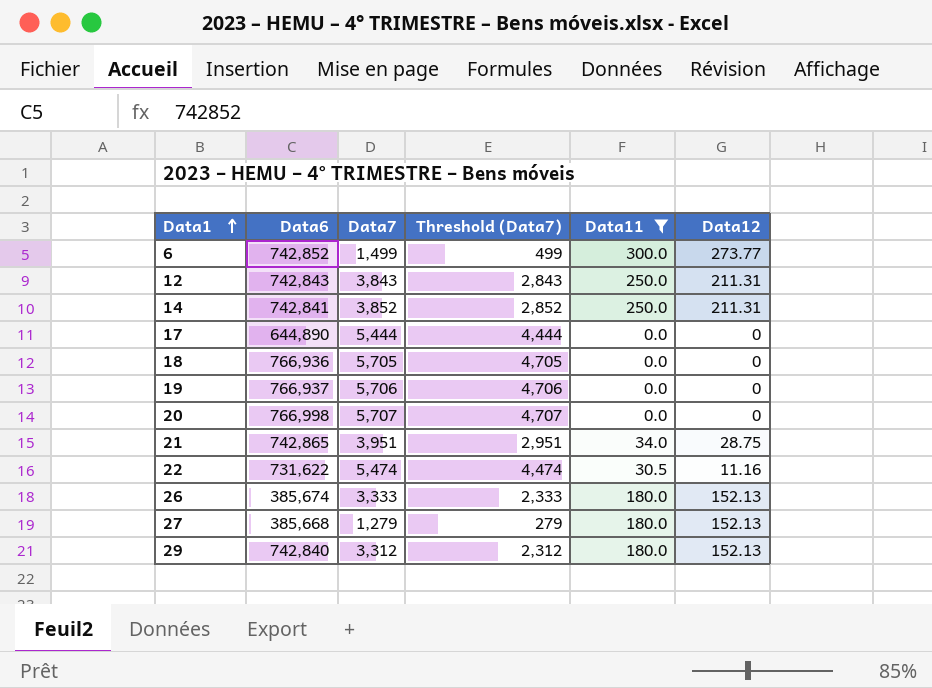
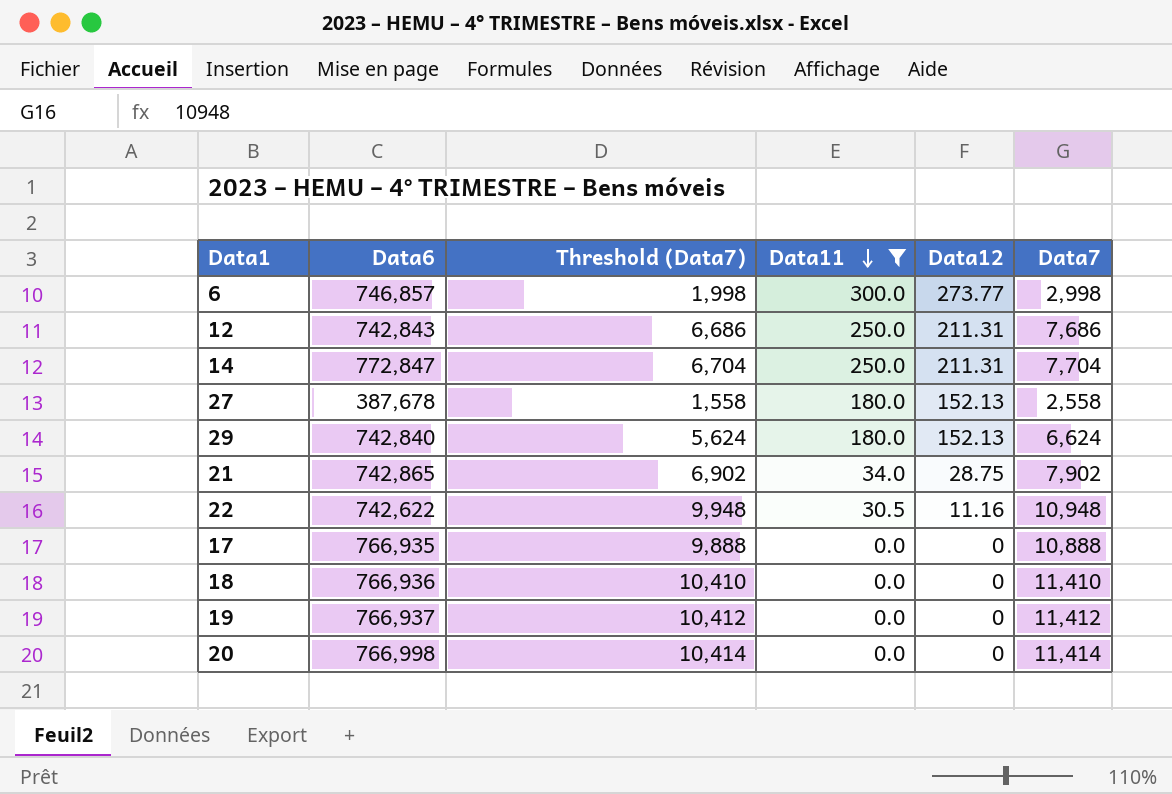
row order: Data1 ascending -> Data11 descending
column Data7 | position: 3 -> 6
row 26: 385,674 | 3,333 | 2,333 | 180.0 | 152.13 -> none
6 | Data6: 742,852 -> 746,857
6 | Threshold (Data7): 499 -> 1,998
6 | Data7: 1,499 -> 2,998
12 | Threshold (Data7): 2,843 -> 6,686
12 | Data7: 3,843 -> 7,686
14 | Data6: 742,841 -> 772,847
14 | Threshold (Data7): 2,852 -> 6,704
14 | Data7: 3,852 -> 7,704
27 | Data6: 385,668 -> 387,678
27 | Threshold (Data7): 279 -> 1,558
27 | Data7: 1,279 -> 2,558
29 | Threshold (Data7): 2,312 -> 5,624
29 | Data7: 3,312 -> 6,624
21 | Threshold (Data7): 2,951 -> 6,902
21 | Data7: 3,951 -> 7,902
22 | Data6: 731,622 -> 742,622
22 | Threshold (Data7): 4,474 -> 9,948
22 | Data7: 5,474 -> 10,948
17 | Data6: 644,890 -> 766,935
17 | Threshold (Data7): 4,444 -> 9,888
17 | Data7: 5,444 -> 10,888
18 | Threshold (Data7): 4,705 -> 10,410
18 | Data7: 5,705 -> 11,410
19 | Threshold (Data7): 4,706 -> 10,412
19 | Data7: 5,706 -> 11,412
20 | Threshold (Data7): 4,707 -> 10,414
20 | Data7: 5,707 -> 11,414

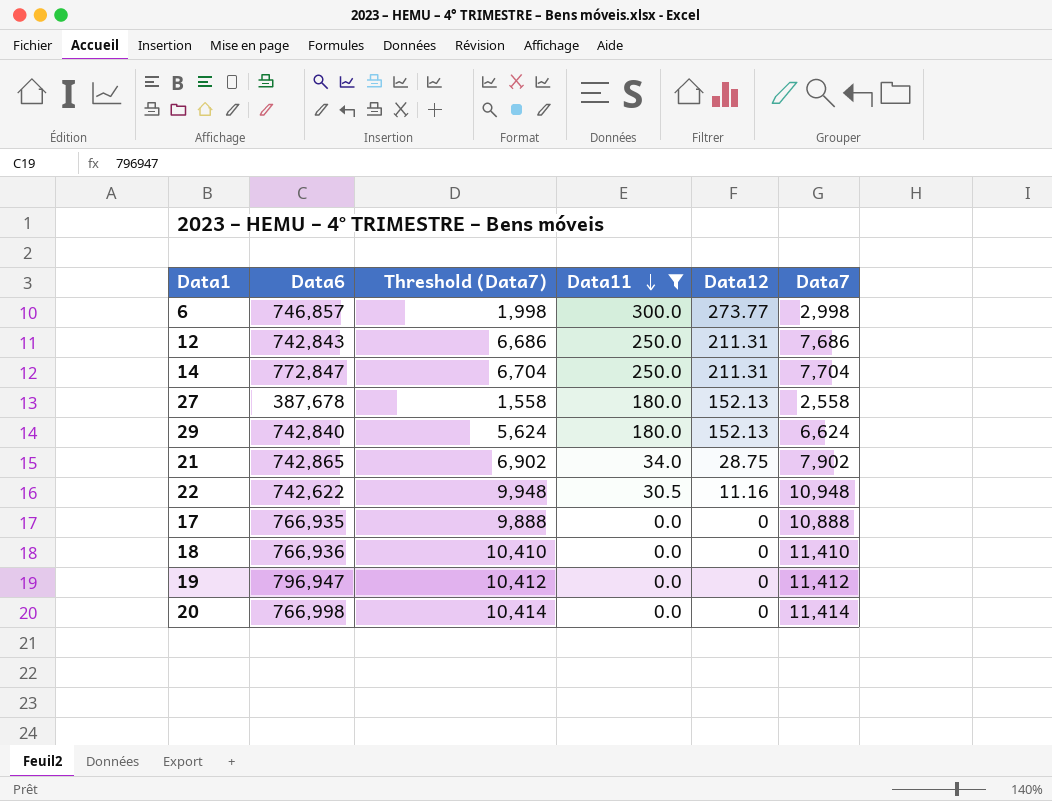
19 | Data6: 766,937 -> 796,947

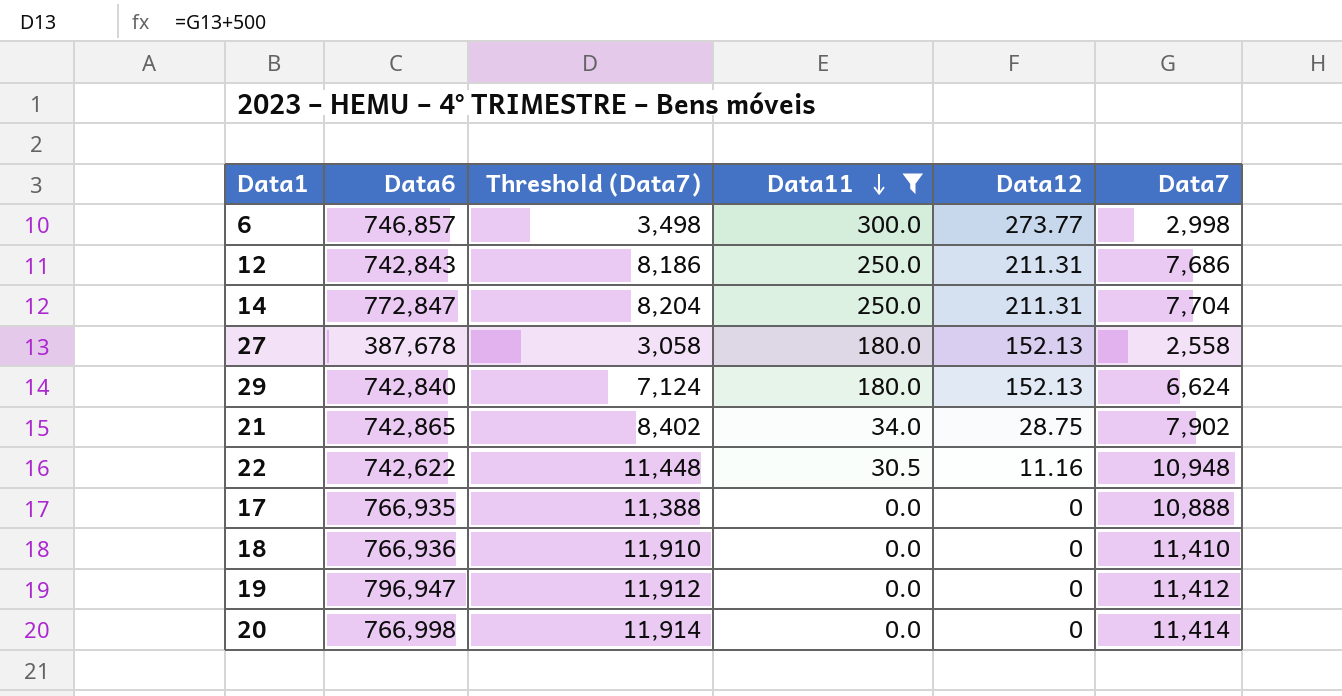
column Threshold (Data7) | formula: [Data7] - 1000 -> [Data7] + 500

